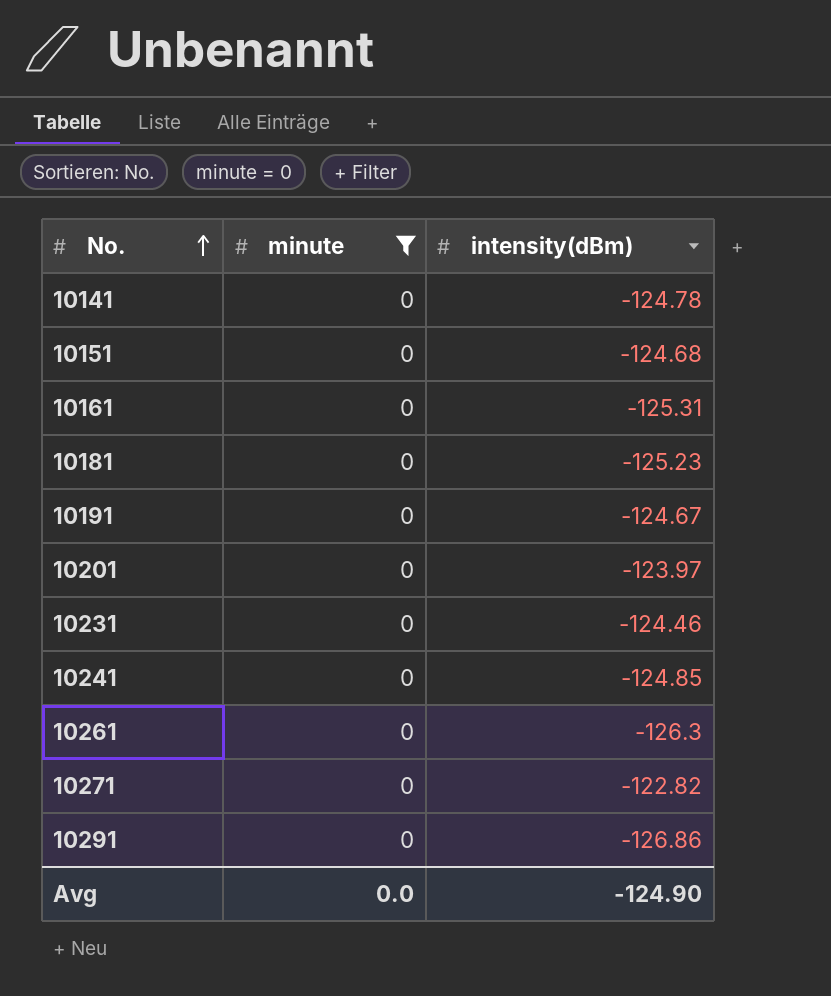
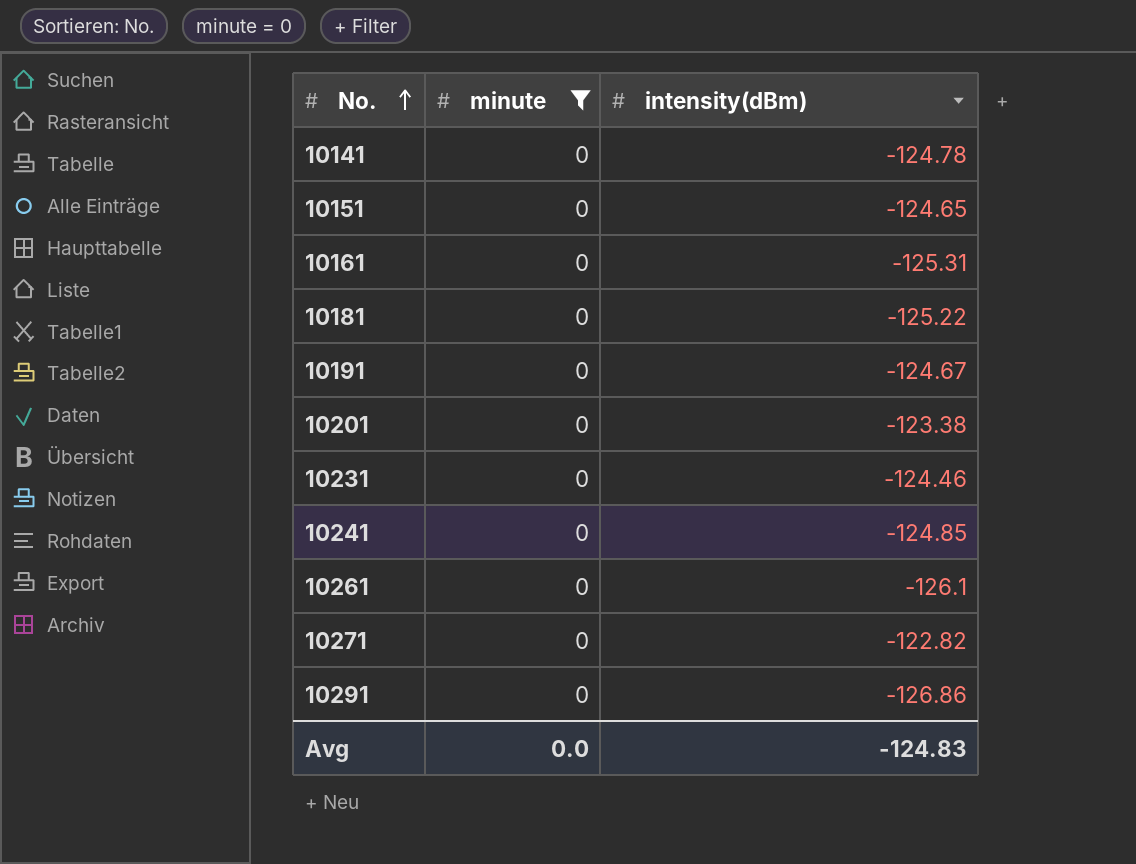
10151 | intensity(dBm): -124.68 -> -124.65
10181 | intensity(dBm): -125.23 -> -125.22
10201 | intensity(dBm): -123.97 -> -123.38
10261 | intensity(dBm): -126.3 -> -126.1
Avg | intensity(dBm): -124.90 -> -124.83

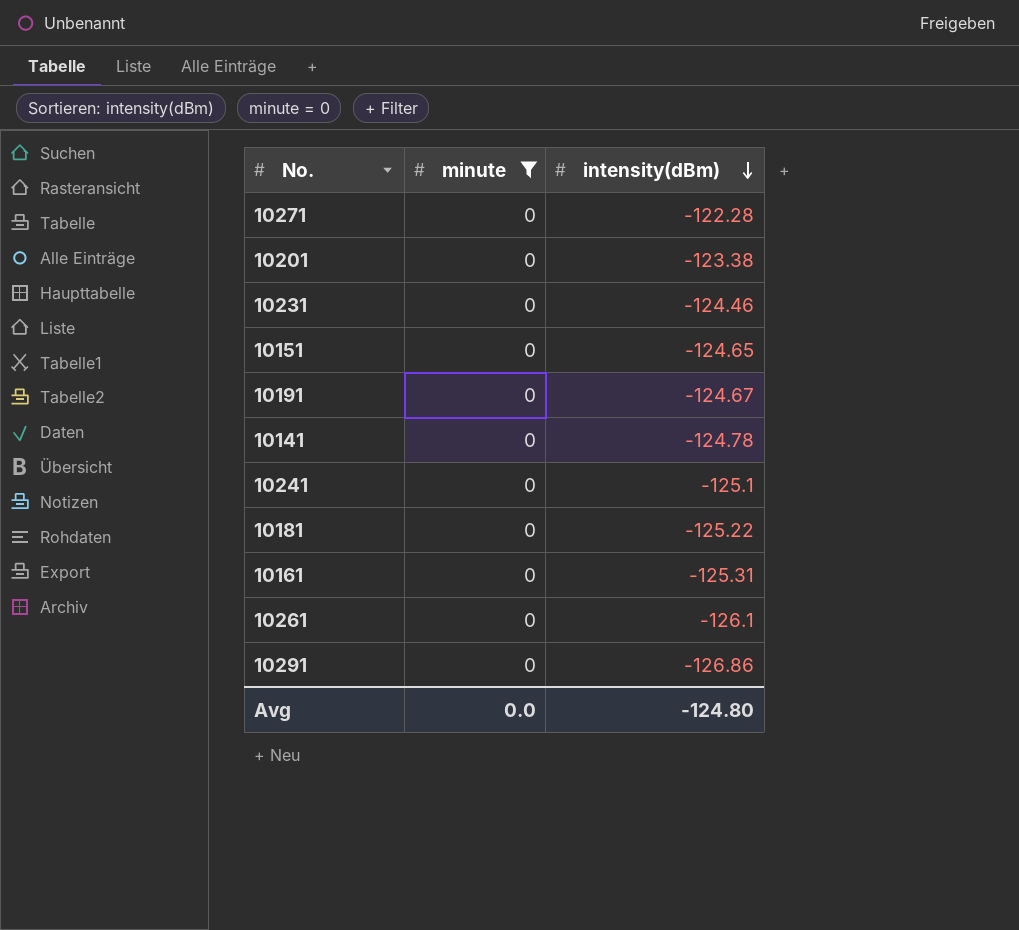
row order: No. ascending -> intensity(dBm) descending
10271 | intensity(dBm): -122.82 -> -122.28
10241 | intensity(dBm): -124.85 -> -125.1
Avg | intensity(dBm): -124.83 -> -124.80

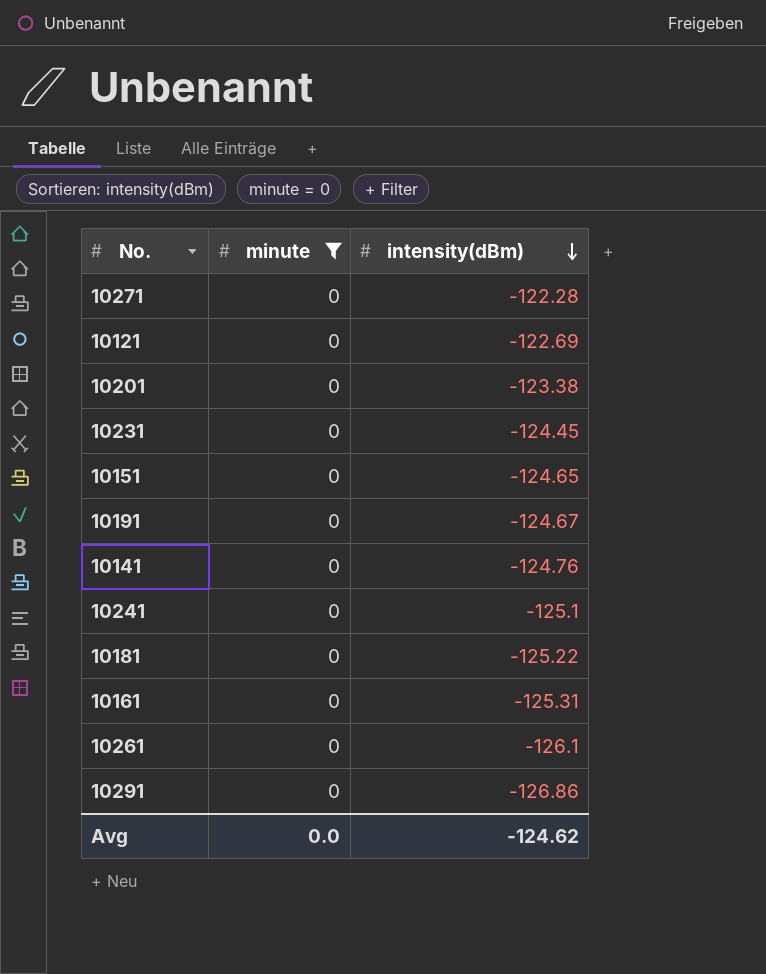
row 10121: none -> 0 | -122.69
10231 | intensity(dBm): -124.46 -> -124.45
10141 | intensity(dBm): -124.78 -> -124.76
Avg | intensity(dBm): -124.80 -> -124.62

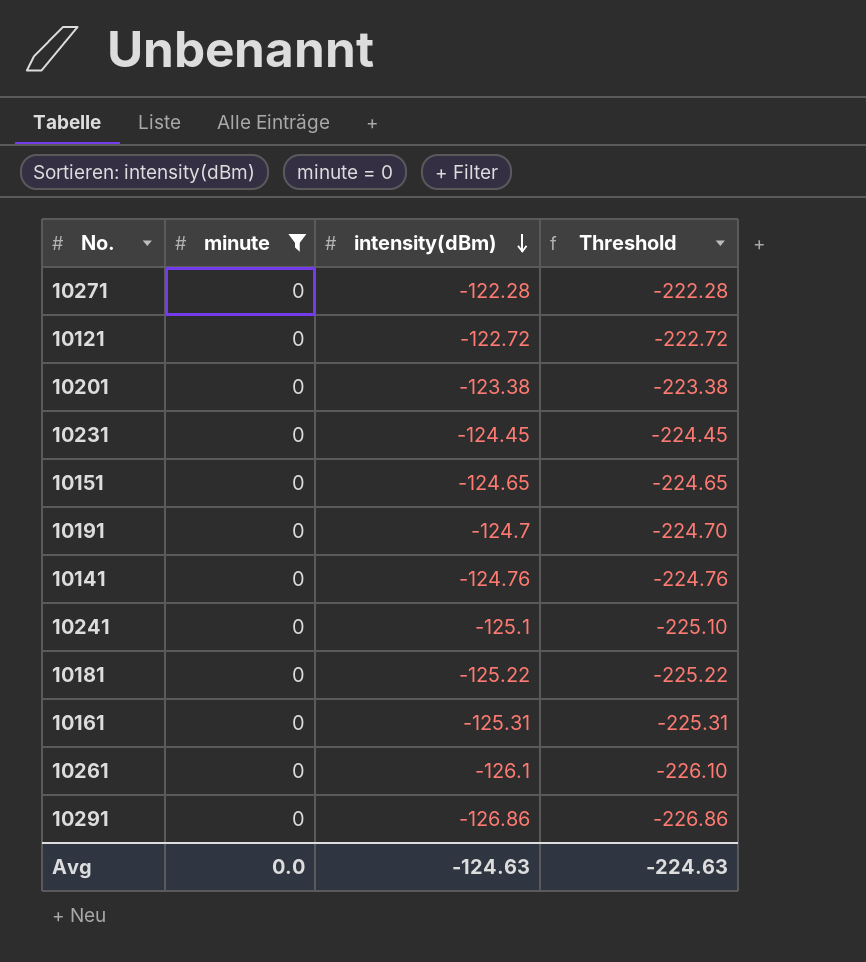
column Threshold | formula: none -> [intensity(dBm)] - 100
10121 | intensity(dBm): -122.69 -> -122.72
10191 | intensity(dBm): -124.67 -> -124.7
Avg | intensity(dBm): -124.62 -> -124.63

